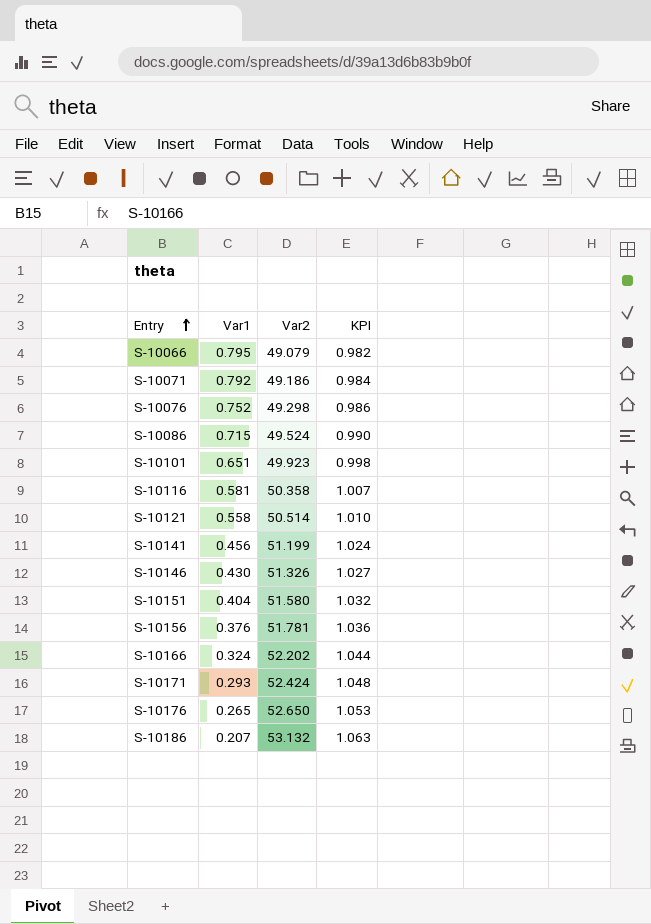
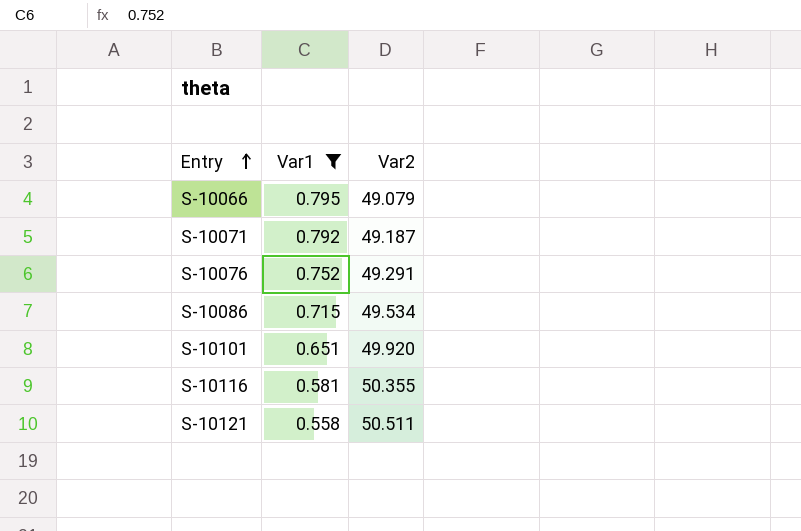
filter: none -> Var1 >= 0.558
column KPI | formula: [Var2] * 0.02 -> none
S-10071 | Var2: 49.186 -> 49.187
S-10076 | Var2: 49.298 -> 49.291
S-10086 | Var2: 49.524 -> 49.534
S-10101 | Var2: 49.923 -> 49.920
S-10116 | Var2: 50.358 -> 50.355
S-10121 | Var2: 50.514 -> 50.511

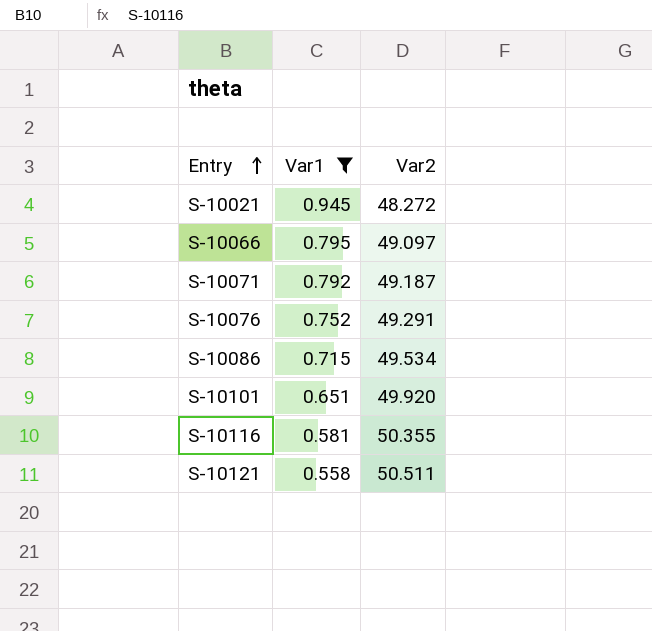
row S-10021: none -> 0.945 | 48.272
S-10066 | Var2: 49.079 -> 49.097

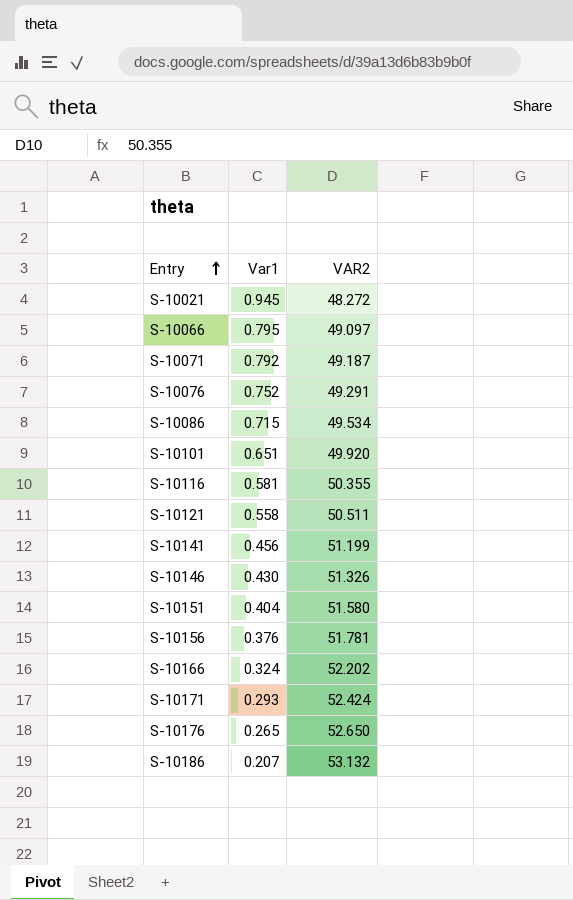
filter: Var1 >= 0.558 -> none
column name: Var2 -> VAR2

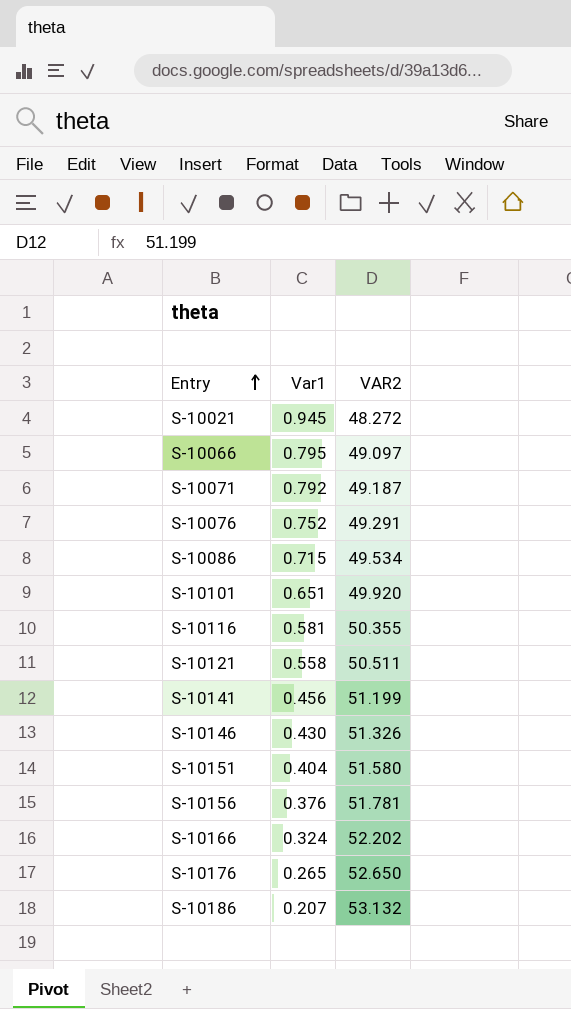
row S-10171: 0.293 | 52.424 -> none

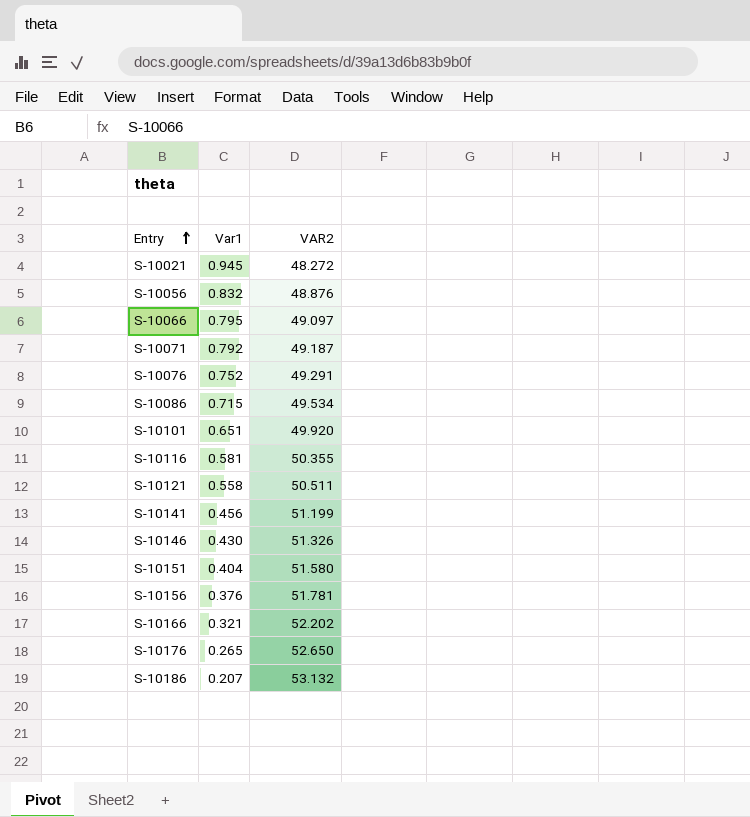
row S-10056: none -> 0.832 | 48.876
S-10166 | Var1: 0.324 -> 0.321

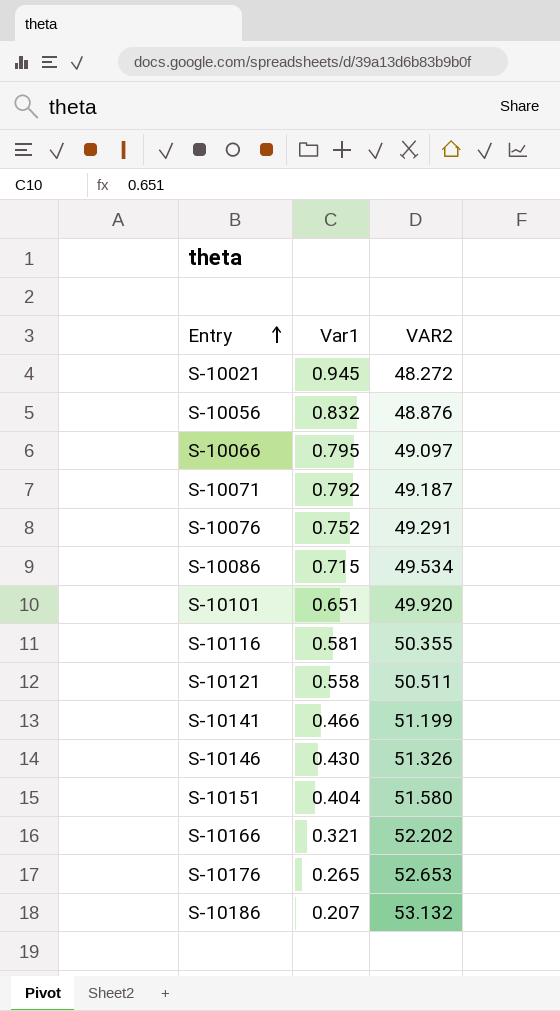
row S-10156: 0.376 | 51.781 -> none
S-10141 | Var1: 0.456 -> 0.466
S-10176 | VAR2: 52.650 -> 52.653

